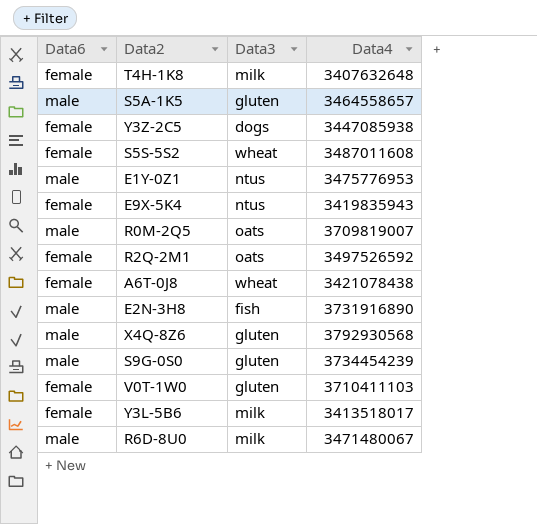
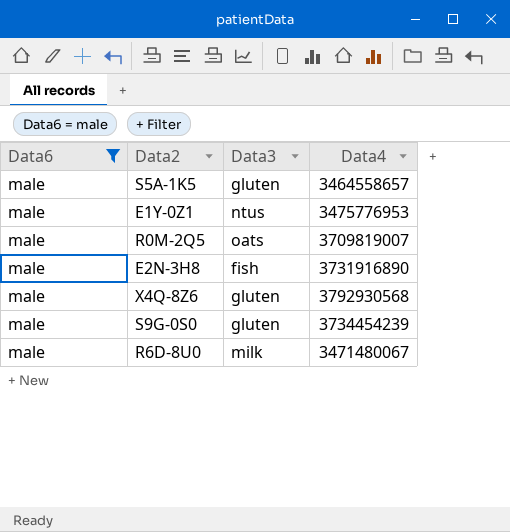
filter: none -> Data6 = male

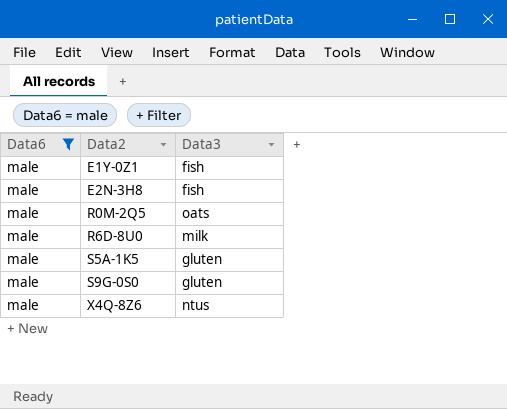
row order: none -> Data2 ascending
column Data4 | position: 4 -> none
E1Y-0Z1 | Data3: ntus -> fish
X4Q-8Z6 | Data3: gluten -> ntus

